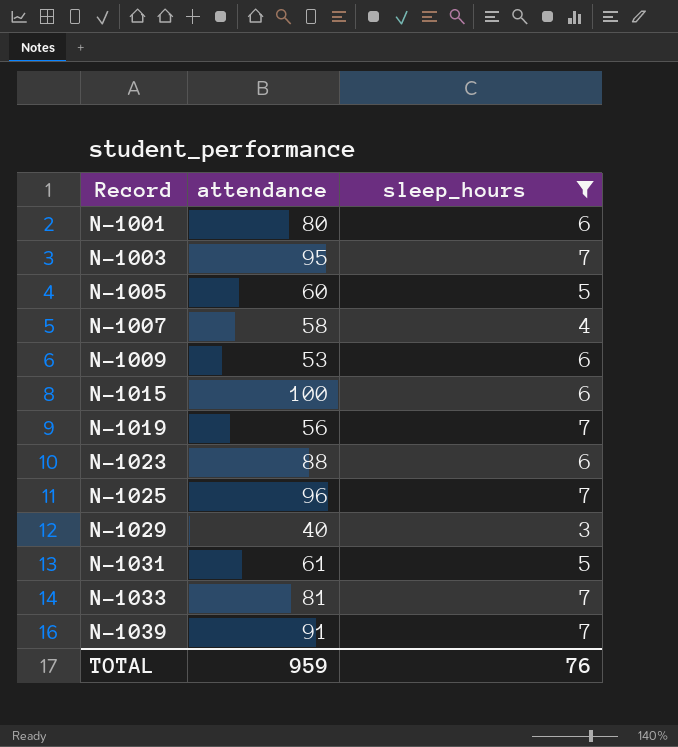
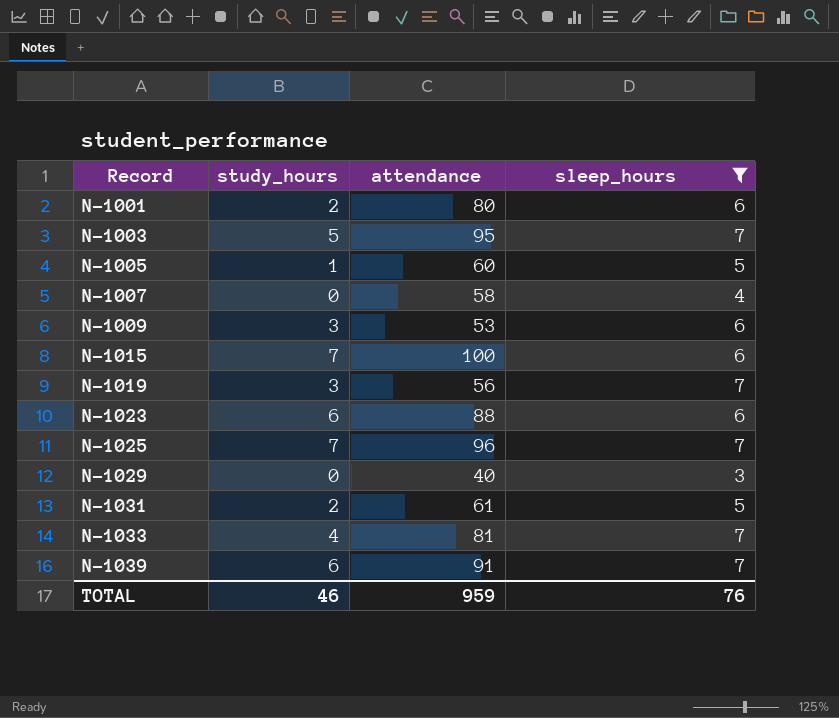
column study_hours | position: none -> 2

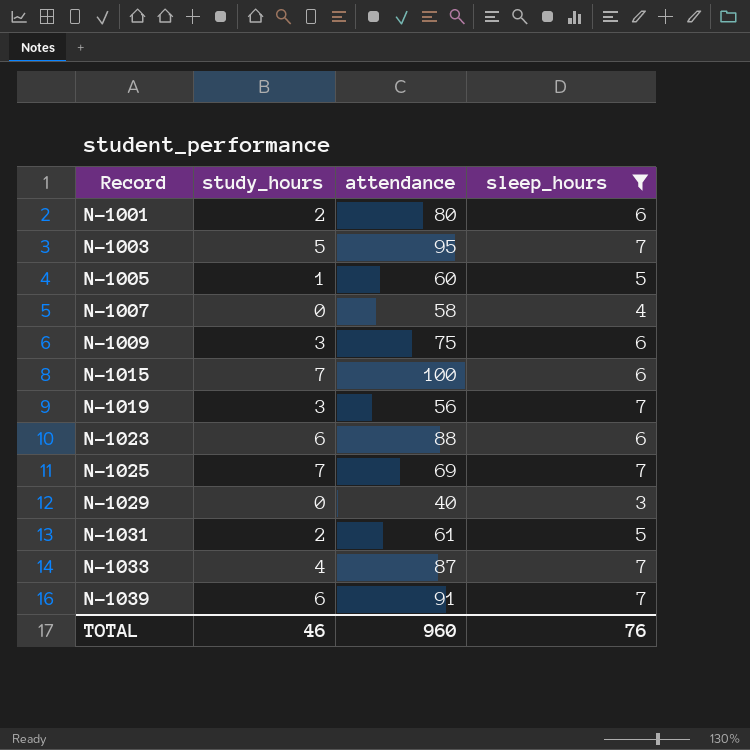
N-1009 | attendance: 53 -> 75
N-1025 | attendance: 96 -> 69
N-1033 | attendance: 81 -> 87
TOTAL | attendance: 959 -> 960

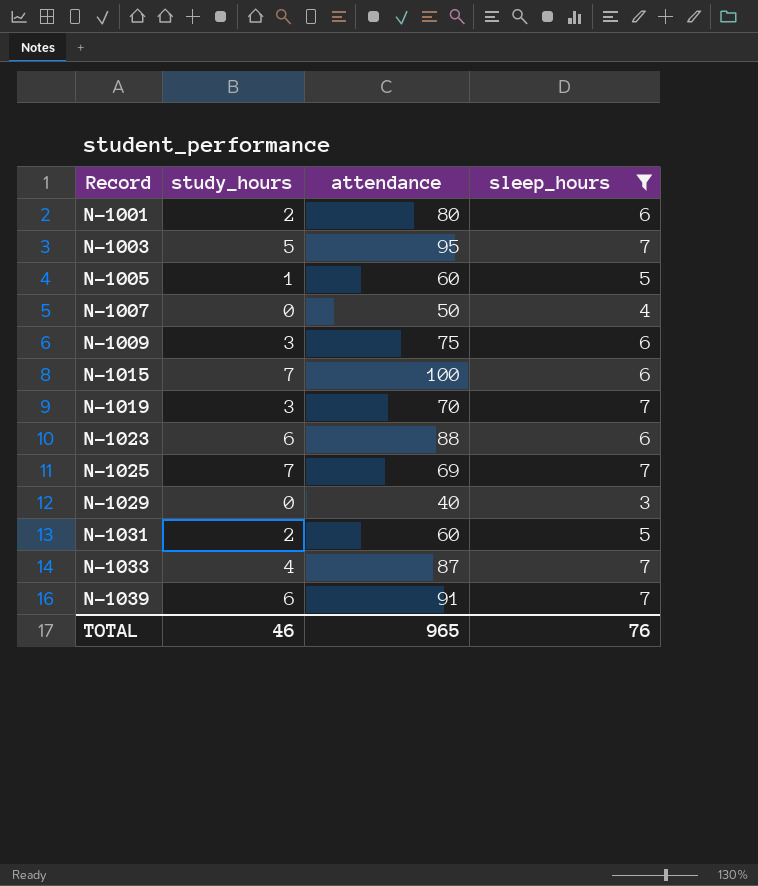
N-1007 | attendance: 58 -> 50
N-1019 | attendance: 56 -> 70
N-1031 | attendance: 61 -> 60
TOTAL | attendance: 960 -> 965

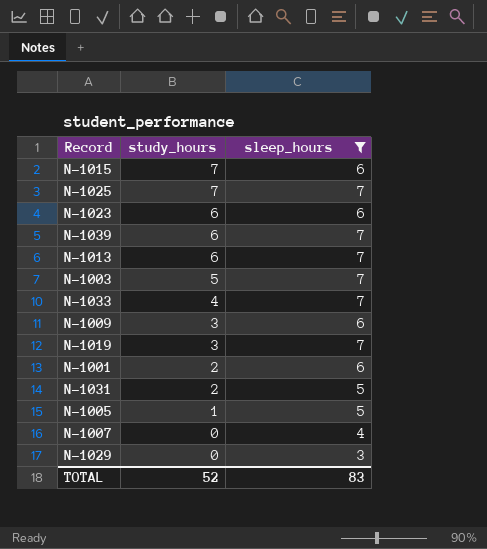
row order: Record ascending -> study_hours descending
column attendance | position: 3 -> none
row N-1013: none -> 6 | 7
TOTAL | study_hours: 46 -> 52
TOTAL | sleep_hours: 76 -> 83

